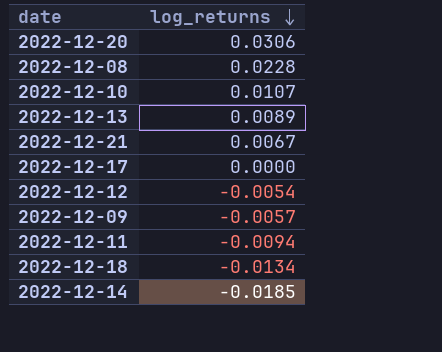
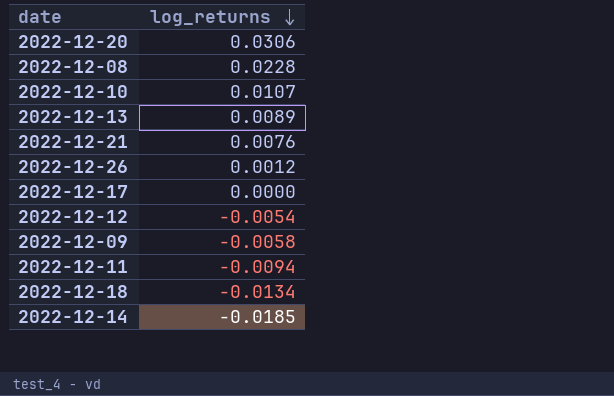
2022-12-21 | log_returns: 0.0067 -> 0.0076
row 2022-12-26: none -> 0.0012
2022-12-09 | log_returns: -0.0057 -> -0.0058

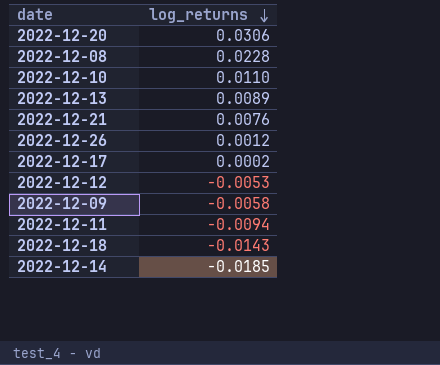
2022-12-10 | log_returns: 0.0107 -> 0.0110
2022-12-17 | log_returns: 0.0000 -> 0.0002
2022-12-12 | log_returns: -0.0054 -> -0.0053
2022-12-18 | log_returns: -0.0134 -> -0.0143

